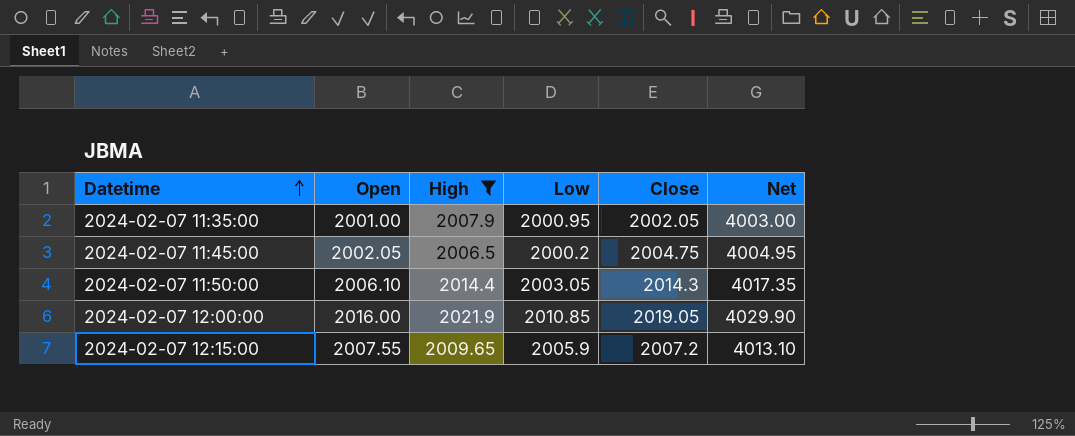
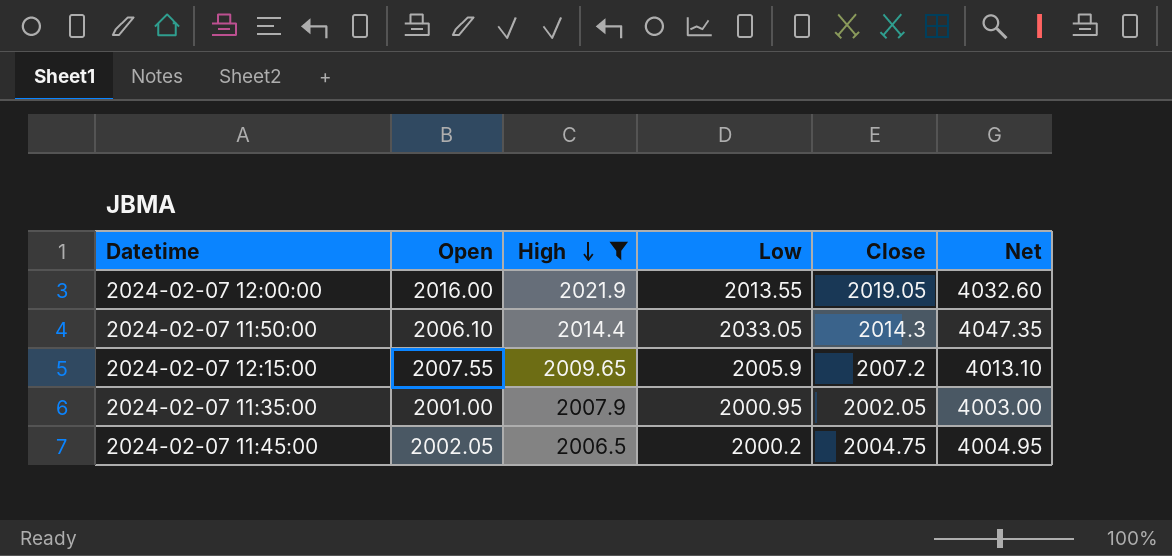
row order: Datetime ascending -> High descending
2024-02-07 12:00:00 | Low: 2010.85 -> 2013.55
2024-02-07 12:00:00 | Net: 4029.90 -> 4032.60
2024-02-07 11:50:00 | Low: 2003.05 -> 2033.05
2024-02-07 11:50:00 | Net: 4017.35 -> 4047.35

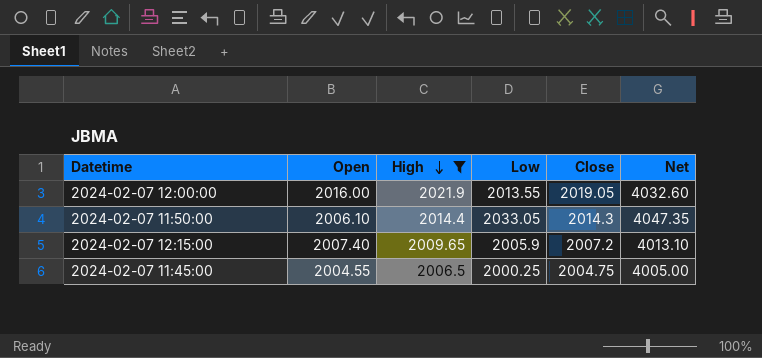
row 2024-02-07 11:35:00: 2001.00 | 2007.9 | 2000.95 | 2002.05 | 4003.00 -> none
2024-02-07 12:15:00 | Open: 2007.55 -> 2007.40
2024-02-07 11:45:00 | Open: 2002.05 -> 2004.55
2024-02-07 11:45:00 | Low: 2000.2 -> 2000.25
2024-02-07 11:45:00 | Net: 4004.95 -> 4005.00

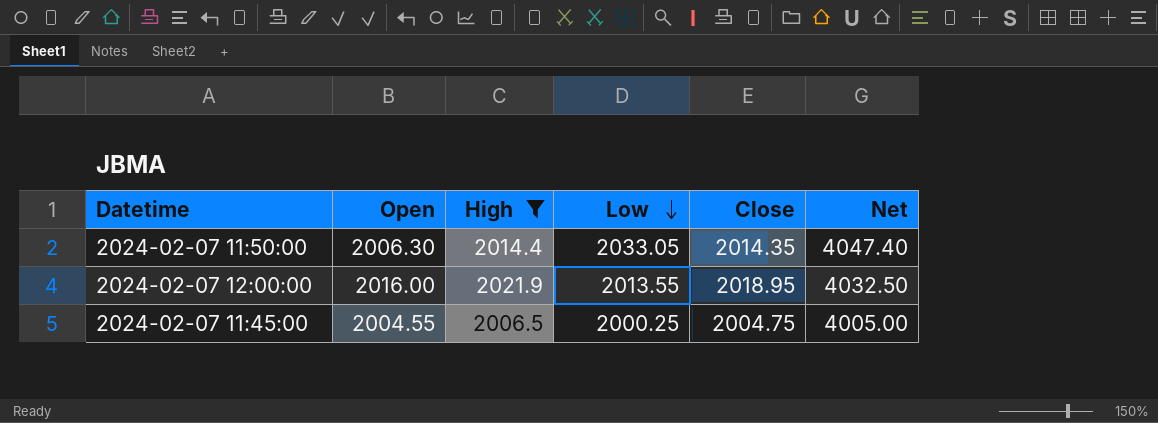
row order: High descending -> Low descending
row 2024-02-07 12:15:00: 2007.40 | 2009.65 | 2005.9 | 2007.2 | 4013.10 -> none
2024-02-07 11:50:00 | Open: 2006.10 -> 2006.30
2024-02-07 11:50:00 | Close: 2014.3 -> 2014.35
2024-02-07 11:50:00 | Net: 4047.35 -> 4047.40
2024-02-07 12:00:00 | Close: 2019.05 -> 2018.95
2024-02-07 12:00:00 | Net: 4032.60 -> 4032.50

